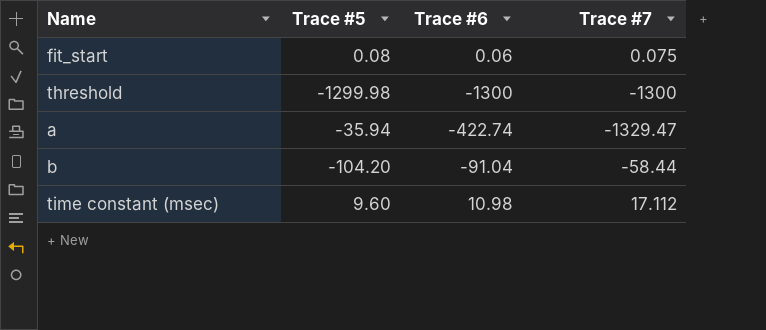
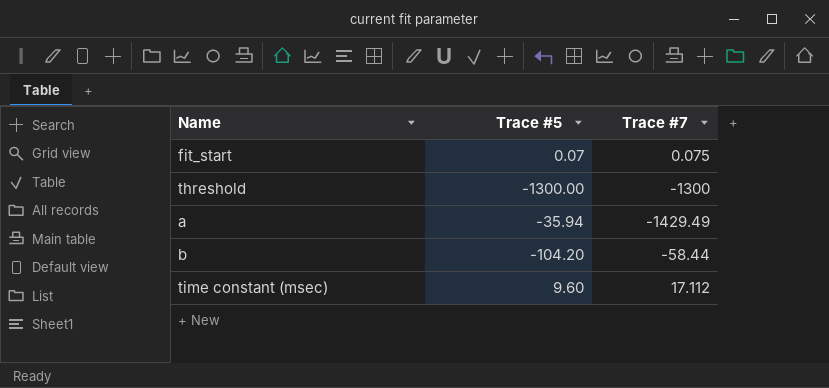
column Trace #6 | position: 3 -> none
fit_start | Trace #5: 0.08 -> 0.07
threshold | Trace #5: -1299.98 -> -1300.00
a | Trace #7: -1329.47 -> -1429.49

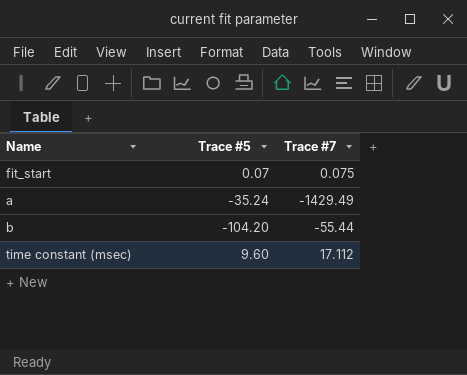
row threshold: -1300.00 | -1300 -> none
a | Trace #5: -35.94 -> -35.24
b | Trace #7: -58.44 -> -55.44

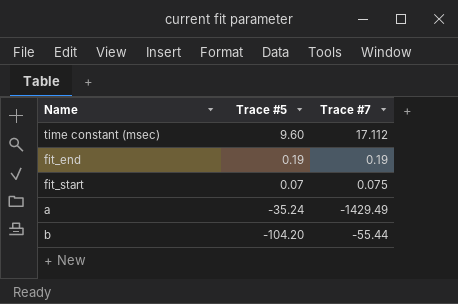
row order: none -> Trace #5 descending
row fit_end: none -> 0.19 | 0.19

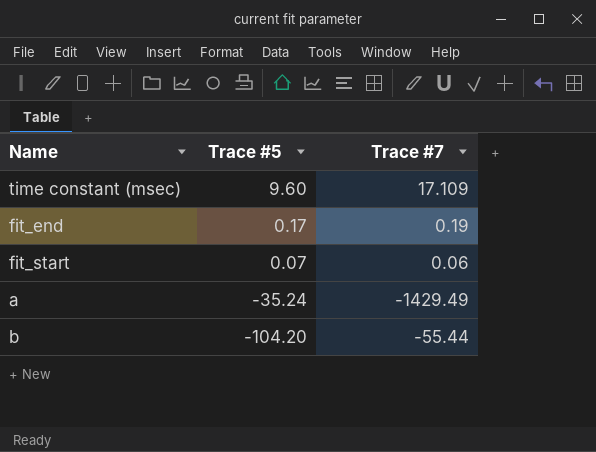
time constant (msec) | Trace #7: 17.112 -> 17.109
fit_end | Trace #5: 0.19 -> 0.17
fit_start | Trace #7: 0.075 -> 0.06

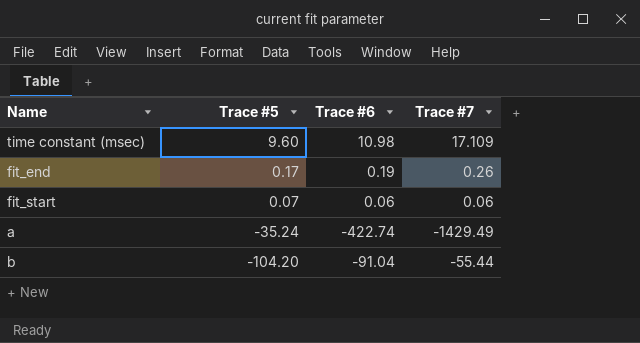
column Trace #6 | position: none -> 3
fit_end | Trace #7: 0.19 -> 0.26

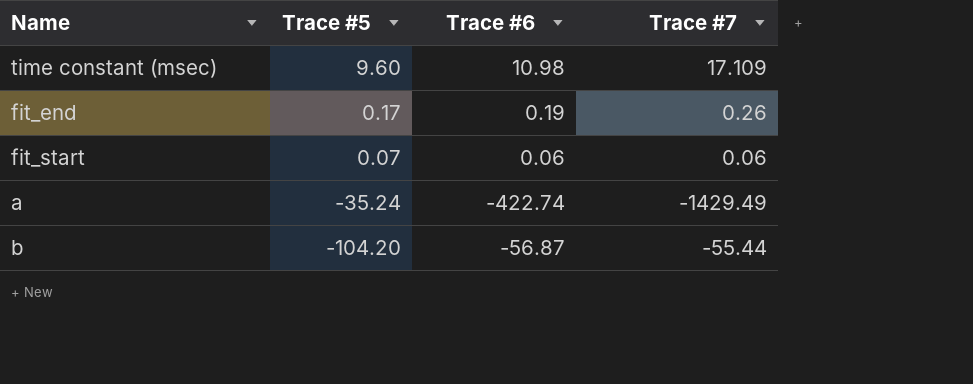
b | Trace #6: -91.04 -> -56.87

